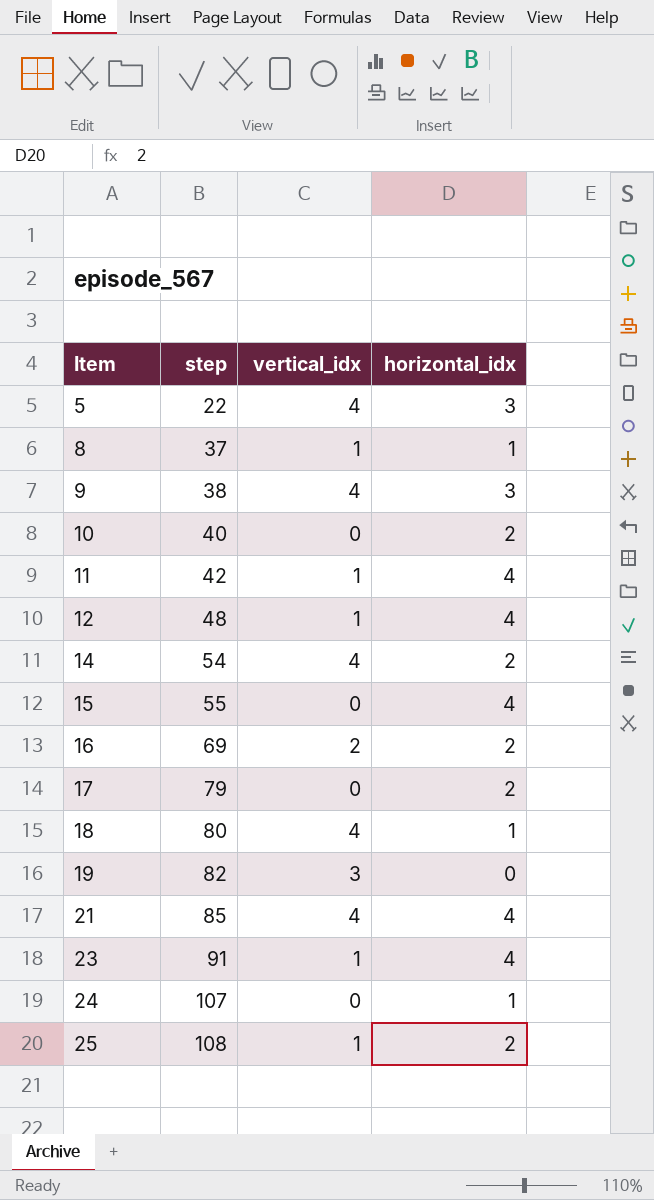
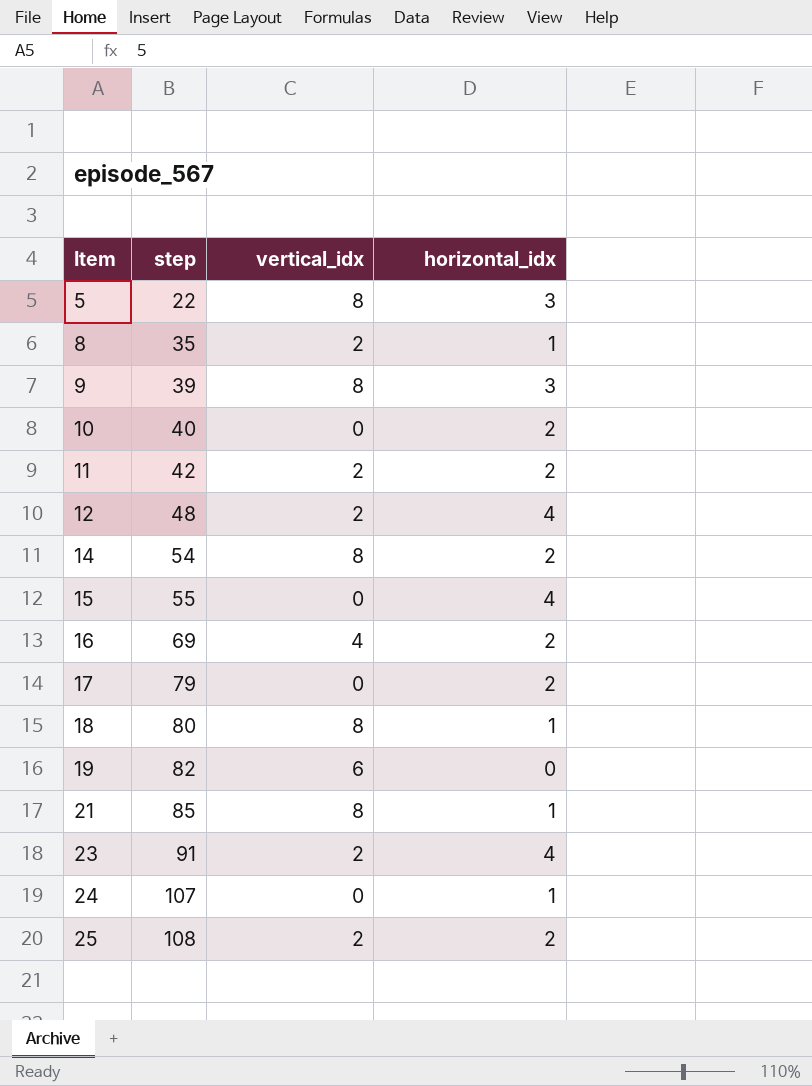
5 | vertical_idx: 4 -> 8
8 | step: 37 -> 35
8 | vertical_idx: 1 -> 2
9 | step: 38 -> 39
9 | vertical_idx: 4 -> 8
11 | vertical_idx: 1 -> 2
11 | horizontal_idx: 4 -> 2
12 | vertical_idx: 1 -> 2
14 | vertical_idx: 4 -> 8
16 | vertical_idx: 2 -> 4
18 | vertical_idx: 4 -> 8
19 | vertical_idx: 3 -> 6
21 | vertical_idx: 4 -> 8
21 | horizontal_idx: 4 -> 1
23 | vertical_idx: 1 -> 2
25 | vertical_idx: 1 -> 2

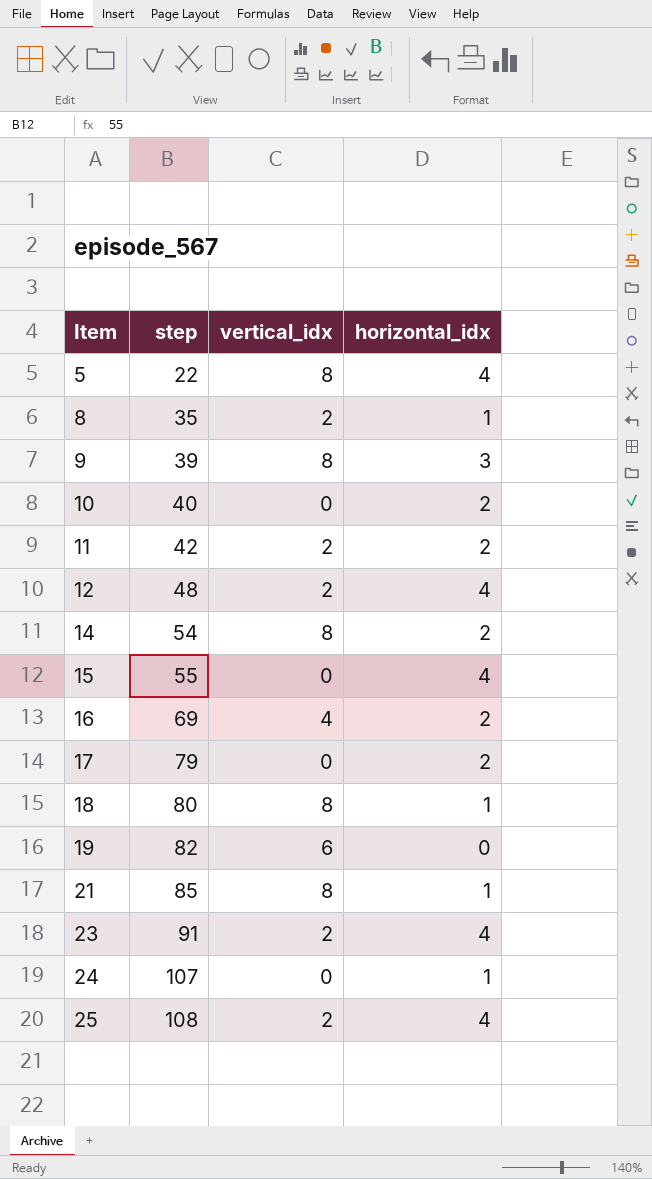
5 | horizontal_idx: 3 -> 4
25 | horizontal_idx: 2 -> 4

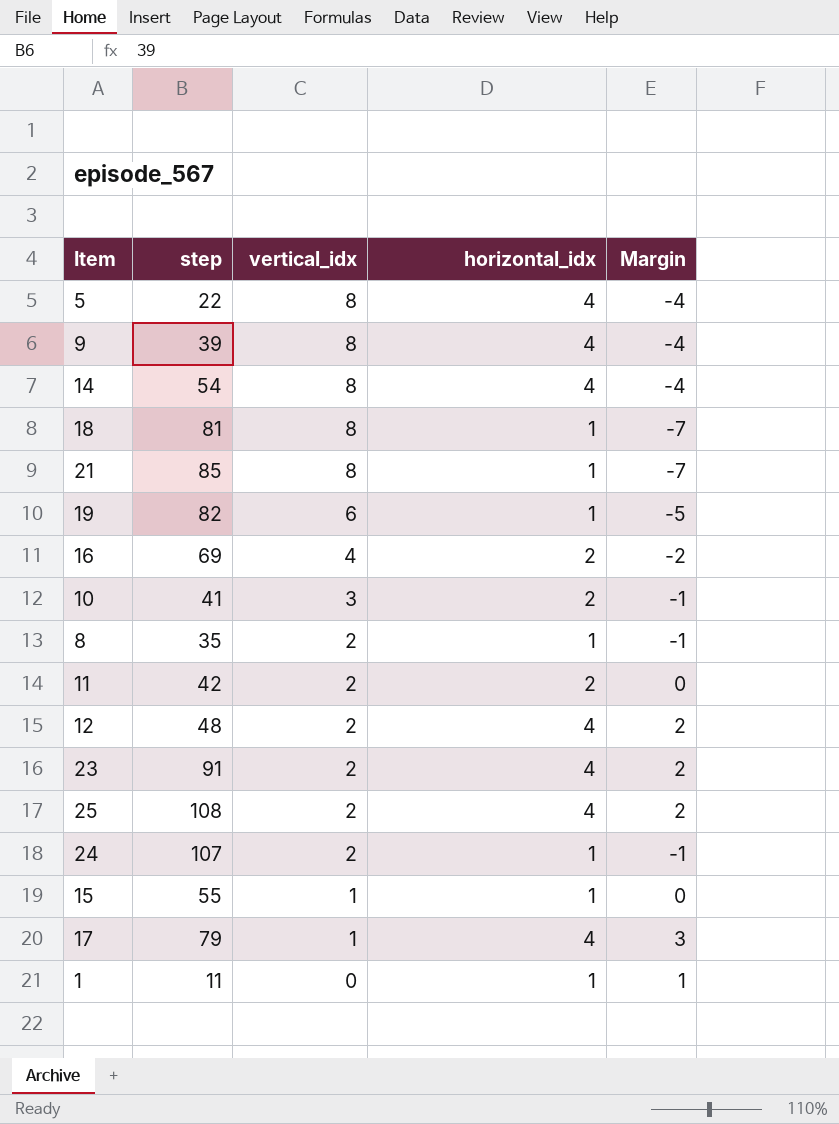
row order: Item ascending -> vertical_idx descending
column Margin | formula: none -> [horizontal_idx] - [vertical_idx]
9 | horizontal_idx: 3 -> 4
14 | horizontal_idx: 2 -> 4
18 | step: 80 -> 81
19 | horizontal_idx: 0 -> 1
10 | step: 40 -> 41
10 | vertical_idx: 0 -> 3
24 | vertical_idx: 0 -> 2
15 | vertical_idx: 0 -> 1
15 | horizontal_idx: 4 -> 1
17 | vertical_idx: 0 -> 1
17 | horizontal_idx: 2 -> 4
row 1: none -> 11 | 0 | 1 | 1

